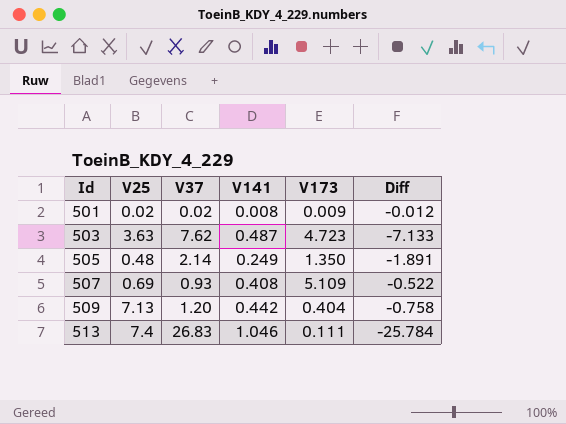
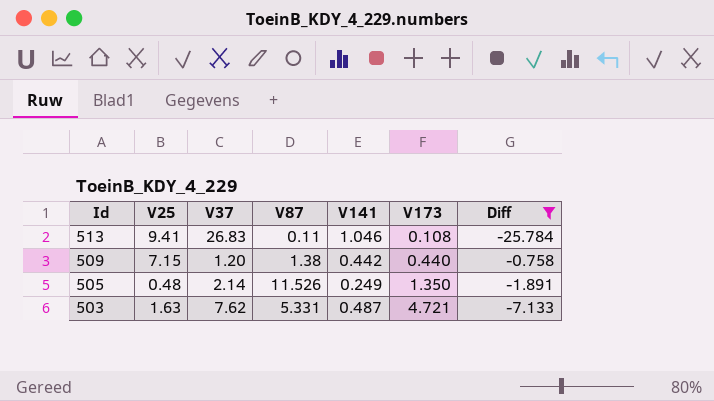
filter: none -> Diff <= -0.758
row order: Id ascending -> Id descending
column V87 | position: none -> 4
513 | V25: 7.4 -> 9.41
513 | V173: 0.111 -> 0.108
509 | V25: 7.13 -> 7.15
509 | V173: 0.404 -> 0.440
503 | V25: 3.63 -> 1.63
503 | V173: 4.723 -> 4.721

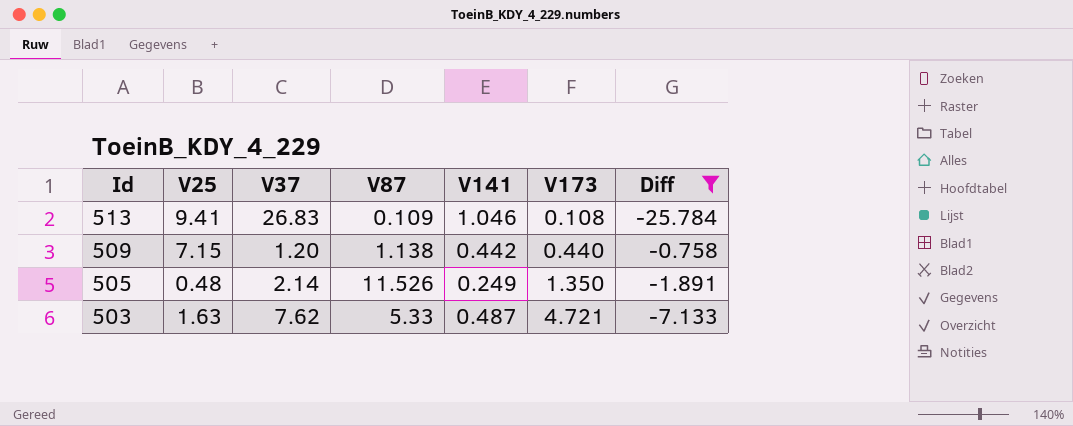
513 | V87: 0.11 -> 0.109
509 | V87: 1.38 -> 1.138
503 | V87: 5.331 -> 5.33

